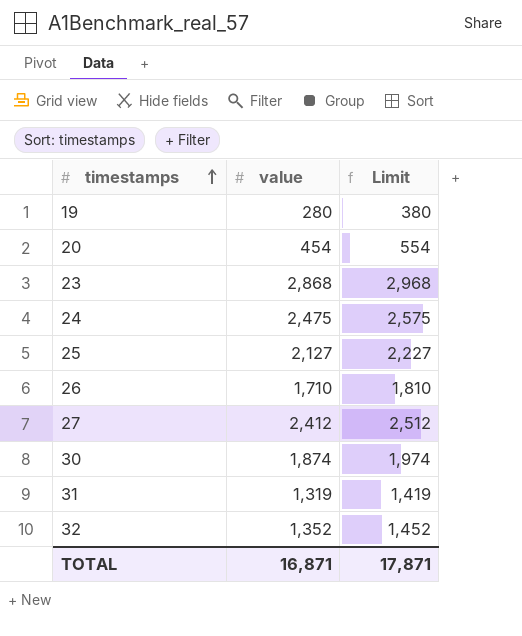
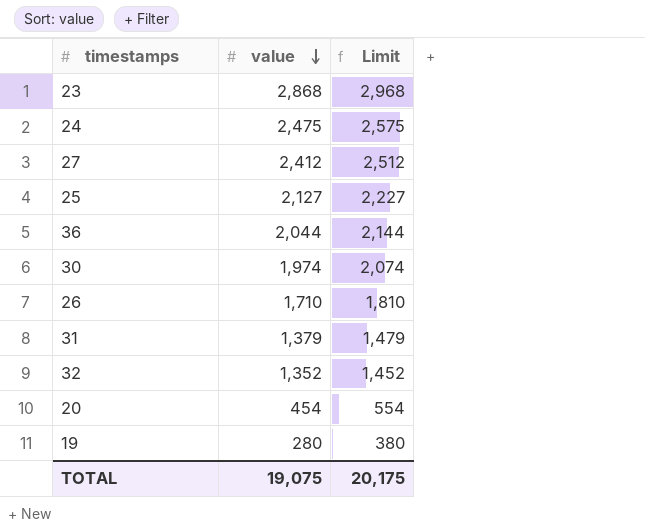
row order: timestamps ascending -> value descending
row 36: none -> 2,044 | 2,144
30 | value: 1,874 -> 1,974
30 | Limit: 1,974 -> 2,074
31 | value: 1,319 -> 1,379
31 | Limit: 1,419 -> 1,479
TOTAL | value: 16,871 -> 19,075
TOTAL | Limit: 17,871 -> 20,175

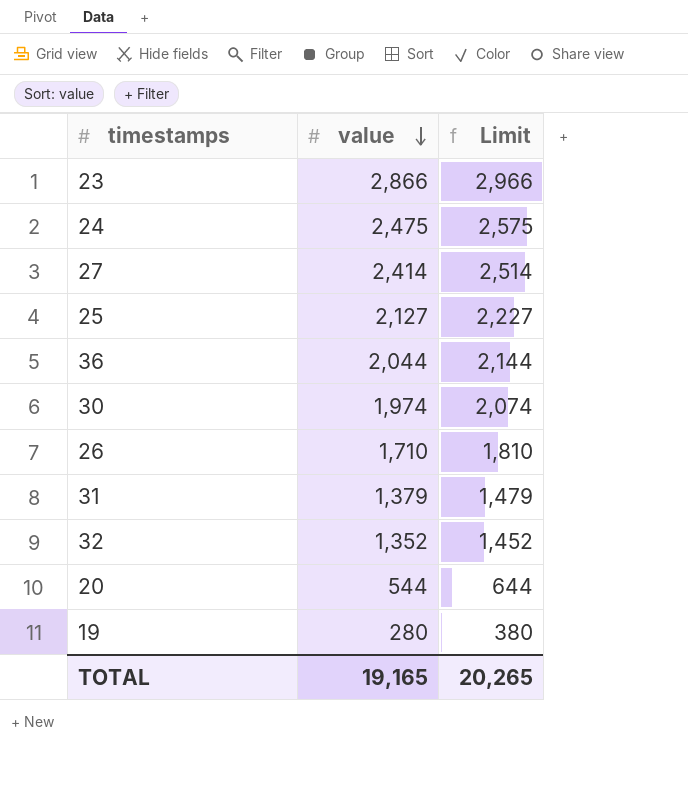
23 | value: 2,868 -> 2,866
23 | Limit: 2,968 -> 2,966
27 | value: 2,412 -> 2,414
27 | Limit: 2,512 -> 2,514
20 | value: 454 -> 544
20 | Limit: 554 -> 644
TOTAL | value: 19,075 -> 19,165
TOTAL | Limit: 20,175 -> 20,265

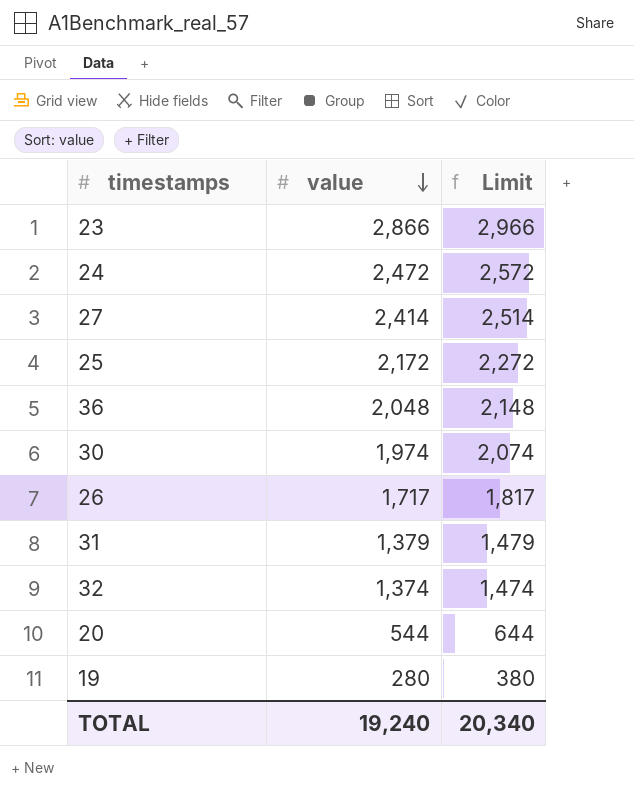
24 | value: 2,475 -> 2,472
24 | Limit: 2,575 -> 2,572
25 | value: 2,127 -> 2,172
25 | Limit: 2,227 -> 2,272
36 | value: 2,044 -> 2,048
36 | Limit: 2,144 -> 2,148
26 | value: 1,710 -> 1,717
26 | Limit: 1,810 -> 1,817
32 | value: 1,352 -> 1,374
32 | Limit: 1,452 -> 1,474
TOTAL | value: 19,165 -> 19,240
TOTAL | Limit: 20,265 -> 20,340

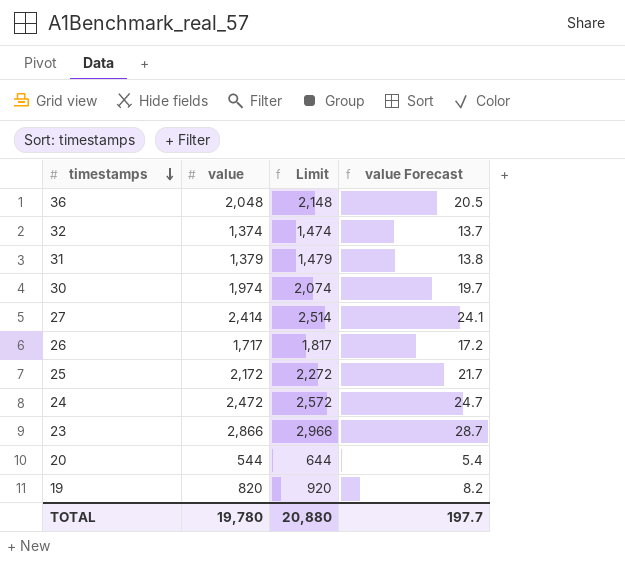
row order: value descending -> timestamps descending
column value Forecast | formula: none -> [value] * 0.01
19 | value: 280 -> 820
19 | Limit: 380 -> 920
TOTAL | value: 19,240 -> 19,780
TOTAL | Limit: 20,340 -> 20,880

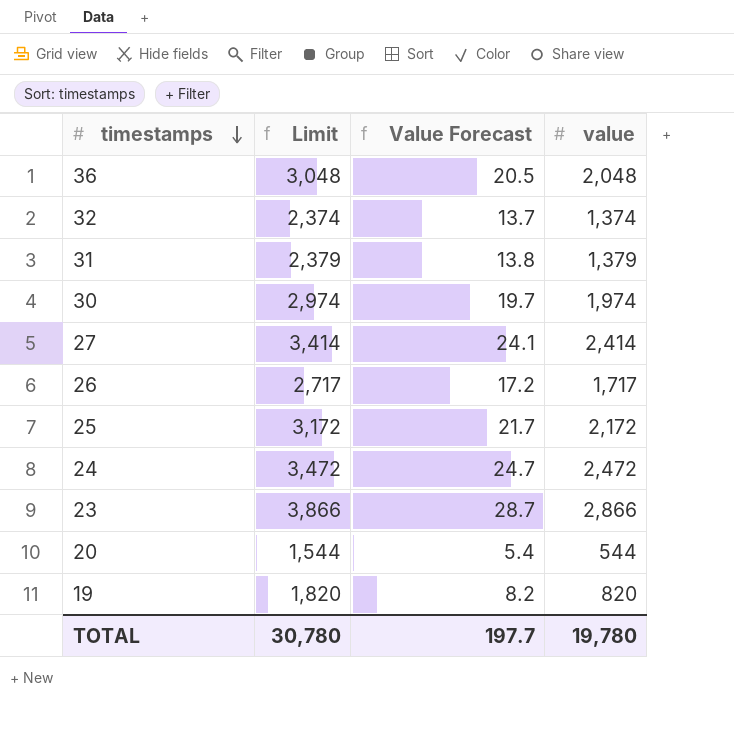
column Limit | formula: [value] + 100 -> [value] + 1000
column name: value Forecast -> Value Forecast
column value | position: 2 -> 4
TOTAL | Limit: 20,880 -> 30,780

